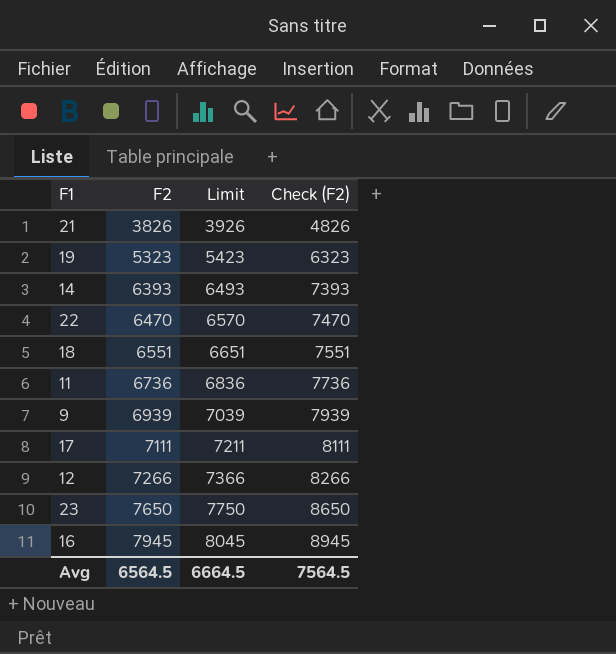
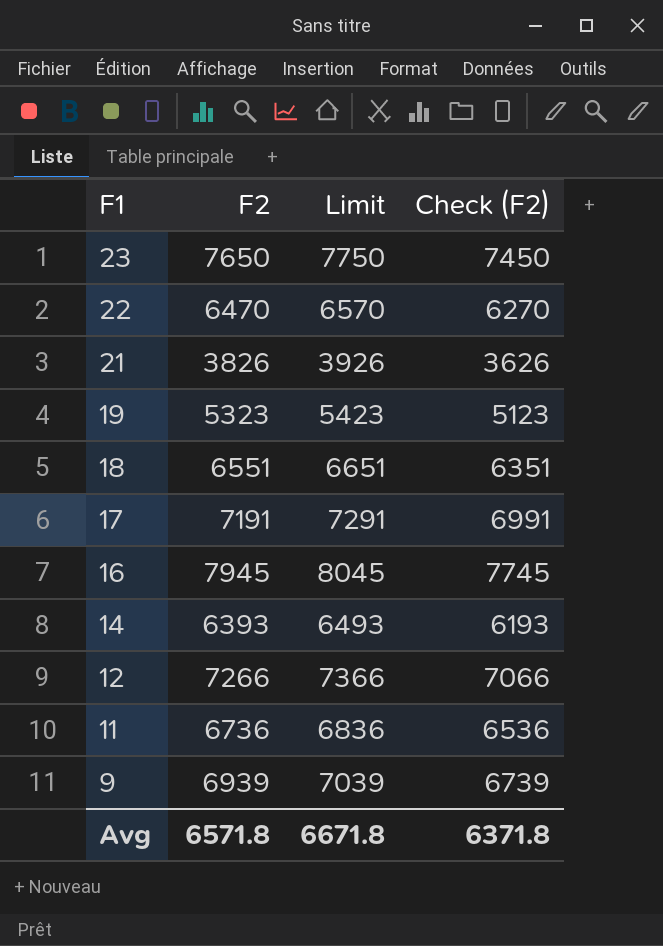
row order: F2 ascending -> F1 descending
column Check (F2) | formula: [F2] + 1000 -> [F2] - 200
17 | F2: 7111 -> 7191
17 | Limit: 7211 -> 7291
Avg | F2: 6564.5 -> 6571.8
Avg | Limit: 6664.5 -> 6671.8
Avg | Check (F2): 7564.5 -> 6371.8

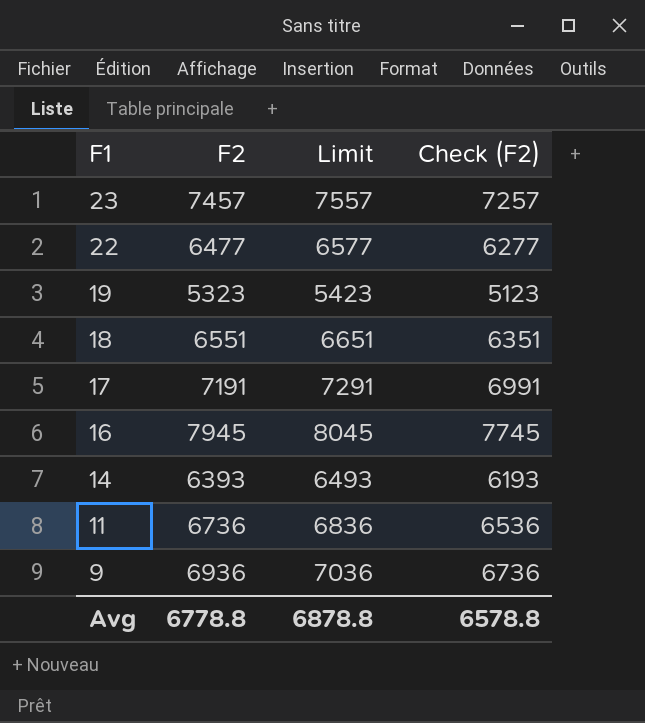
row 21: 3826 | 3926 | 3626 -> none
row 12: 7266 | 7366 | 7066 -> none
23 | F2: 7650 -> 7457
23 | Limit: 7750 -> 7557
23 | Check (F2): 7450 -> 7257
22 | F2: 6470 -> 6477
22 | Limit: 6570 -> 6577
22 | Check (F2): 6270 -> 6277
9 | F2: 6939 -> 6936
9 | Limit: 7039 -> 7036
9 | Check (F2): 6739 -> 6736
Avg | F2: 6571.8 -> 6778.8
Avg | Limit: 6671.8 -> 6878.8
Avg | Check (F2): 6371.8 -> 6578.8

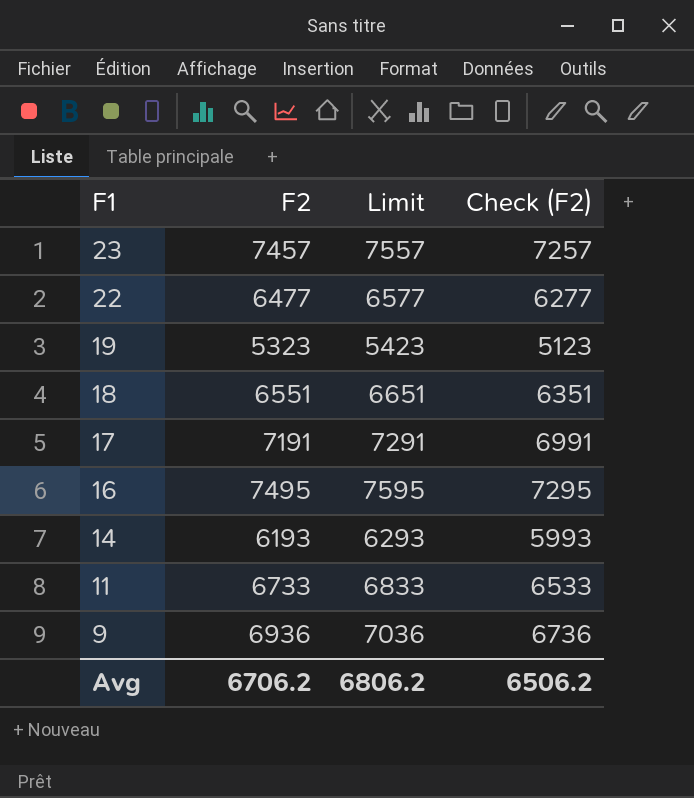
16 | F2: 7945 -> 7495
16 | Limit: 8045 -> 7595
16 | Check (F2): 7745 -> 7295
14 | F2: 6393 -> 6193
14 | Limit: 6493 -> 6293
14 | Check (F2): 6193 -> 5993
11 | F2: 6736 -> 6733
11 | Limit: 6836 -> 6833
11 | Check (F2): 6536 -> 6533
Avg | F2: 6778.8 -> 6706.2
Avg | Limit: 6878.8 -> 6806.2
Avg | Check (F2): 6578.8 -> 6506.2

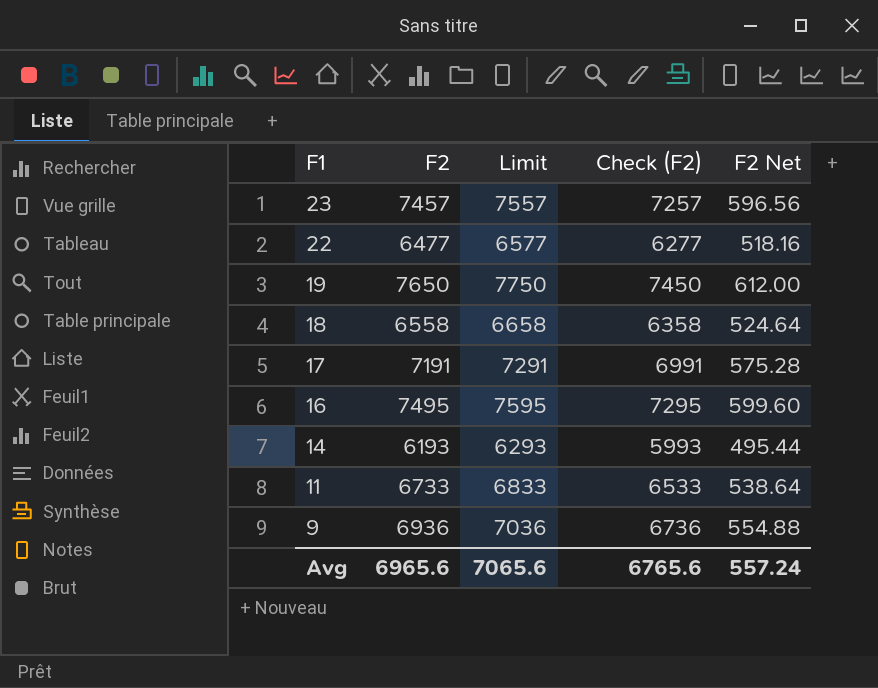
column F2 Net | formula: none -> [F2] * 0.08
19 | F2: 5323 -> 7650
19 | Limit: 5423 -> 7750
19 | Check (F2): 5123 -> 7450
18 | F2: 6551 -> 6558
18 | Limit: 6651 -> 6658
18 | Check (F2): 6351 -> 6358
Avg | F2: 6706.2 -> 6965.6
Avg | Limit: 6806.2 -> 7065.6
Avg | Check (F2): 6506.2 -> 6765.6

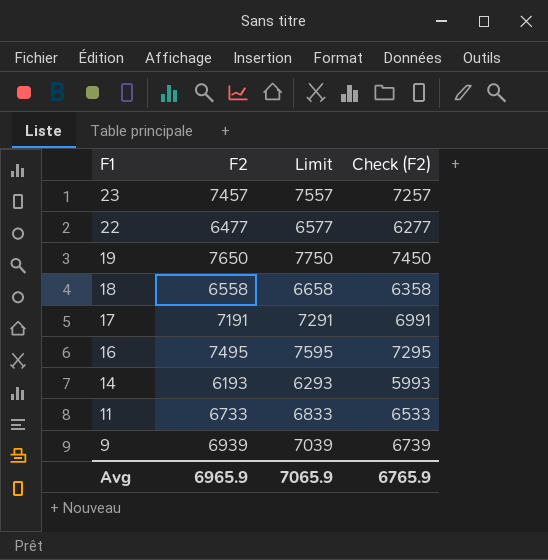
column F2 Net | formula: [F2] * 0.08 -> none
9 | F2: 6936 -> 6939
9 | Limit: 7036 -> 7039
9 | Check (F2): 6736 -> 6739
Avg | F2: 6965.6 -> 6965.9
Avg | Limit: 7065.6 -> 7065.9
Avg | Check (F2): 6765.6 -> 6765.9

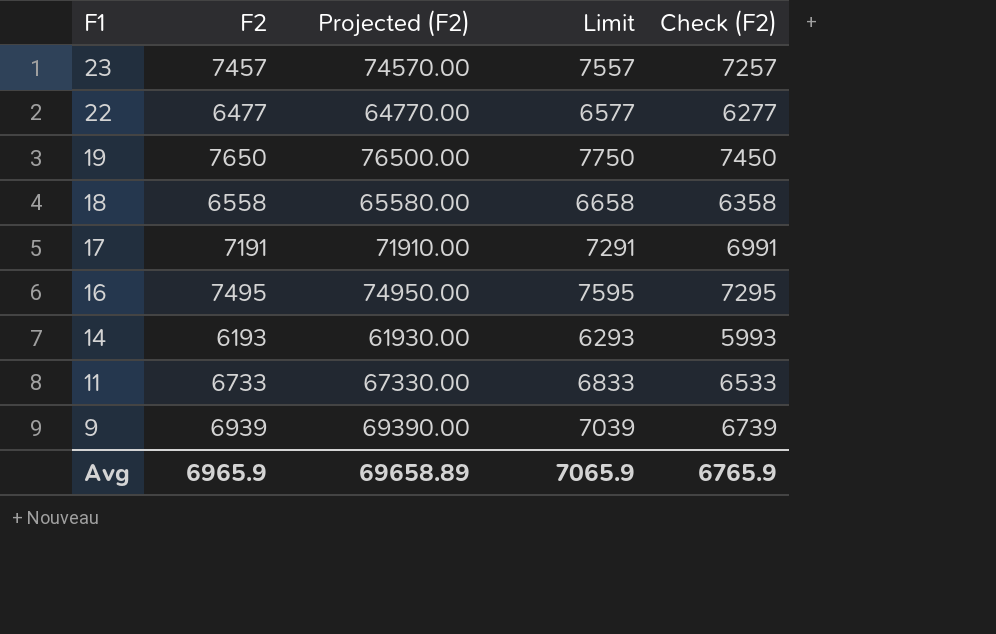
column Projected (F2) | formula: none -> [F2] * 10

